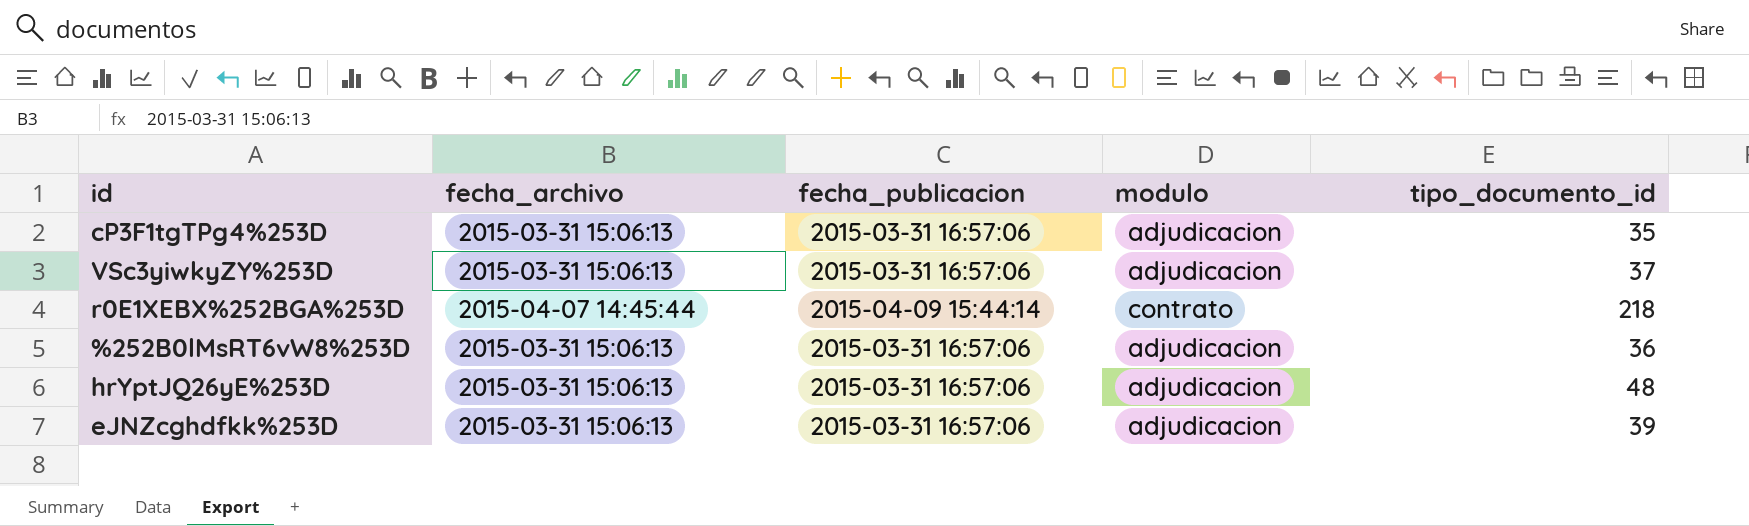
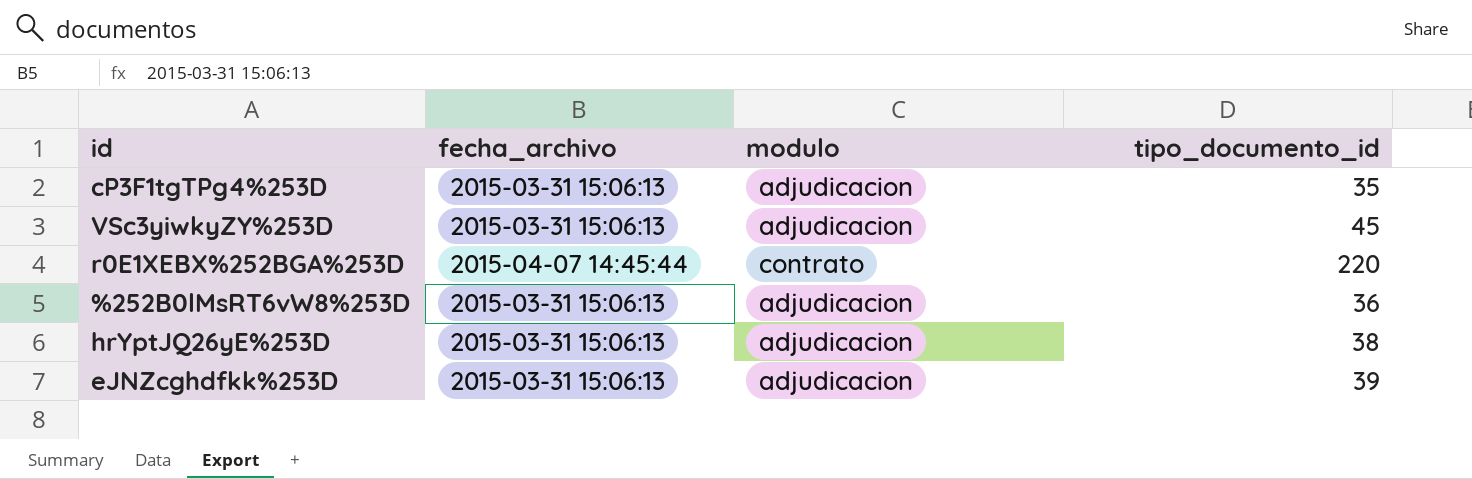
column fecha_publicacion | position: 3 -> none
VSc3yiwkyZY%253D | tipo_documento_id: 37 -> 45
r0E1XEBX%252BGA%253D | tipo_documento_id: 218 -> 220
hrYptJQ26yE%253D | tipo_documento_id: 48 -> 38

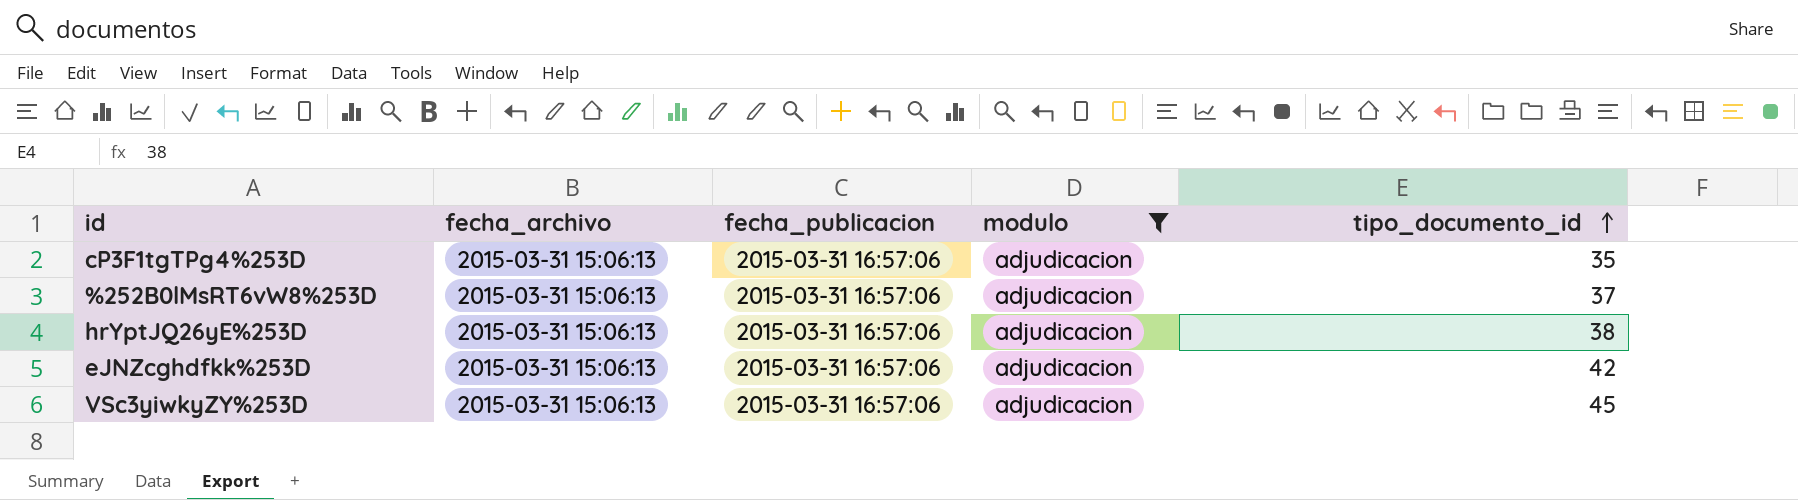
filter: none -> modulo = adjudicacion
row order: none -> tipo_documento_id ascending
column fecha_publicacion | position: none -> 3
%252B0lMsRT6vW8%253D | tipo_documento_id: 36 -> 37
eJNZcghdfkk%253D | tipo_documento_id: 39 -> 42

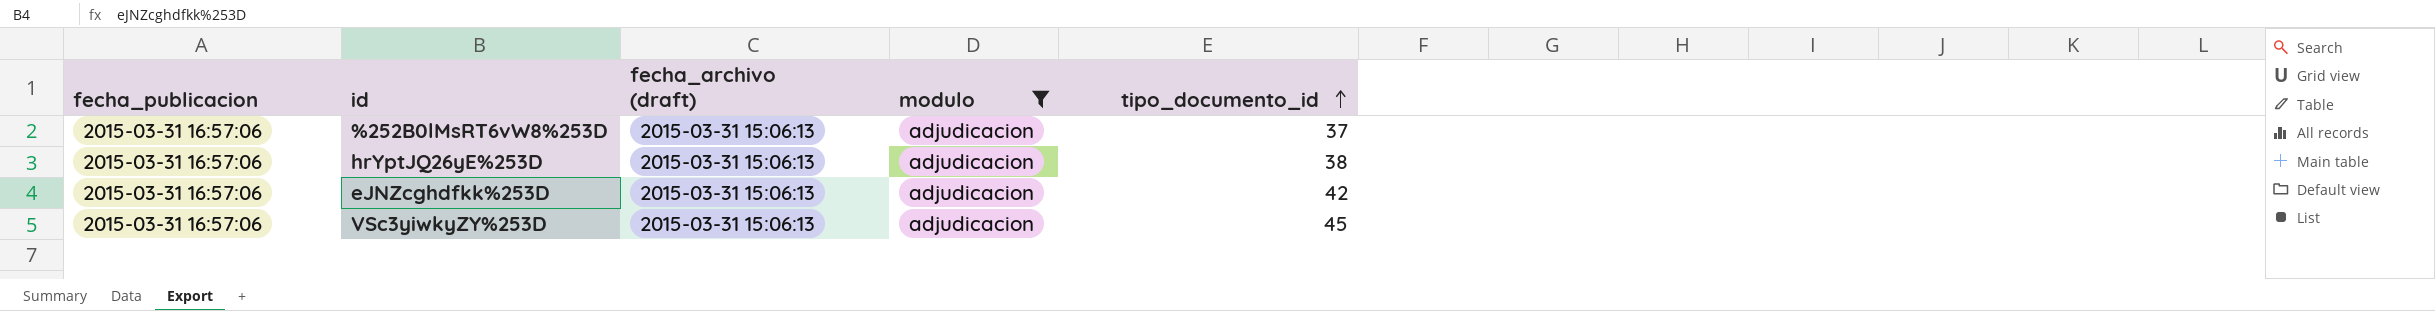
column fecha_publicacion | position: 3 -> 1
column name: fecha_archivo -> fecha_archivo (draft)
row cP3F1tgTPg4%253D: 2015-03-31 15:06:13 | 2015-03-31 16:57:06 | adjudicacion | 35 -> none

